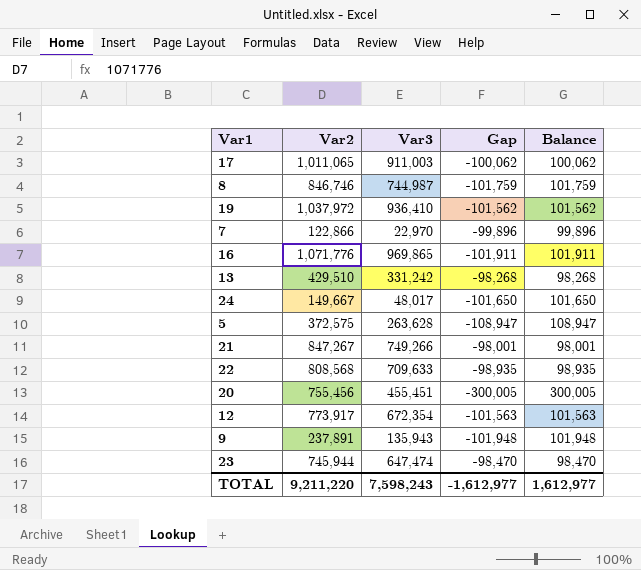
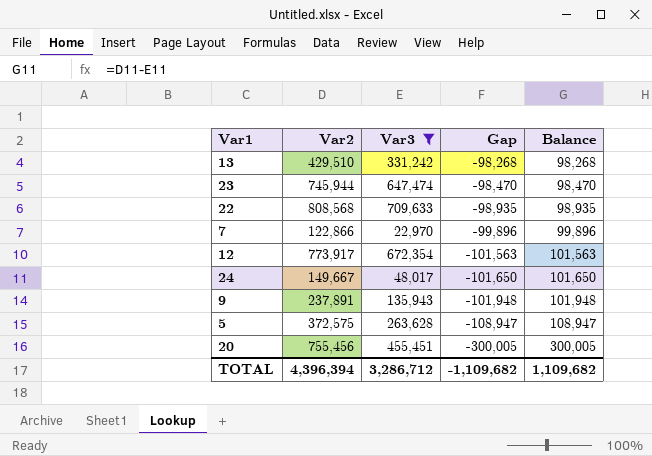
filter: none -> Var3 <= 709,633
row order: none -> Gap descending
TOTAL | Var2: 9,211,220 -> 4,396,394
TOTAL | Var3: 7,598,243 -> 3,286,712
TOTAL | Gap: -1,612,977 -> -1,109,682
TOTAL | Balance: 1,612,977 -> 1,109,682

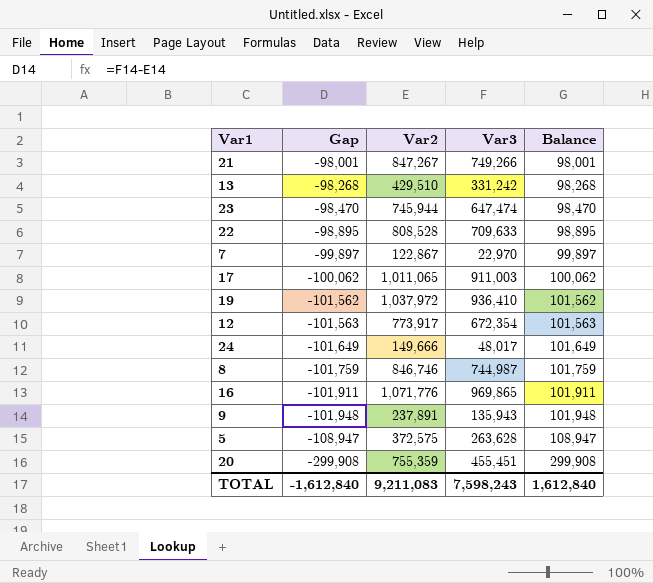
filter: Var3 <= 709,633 -> none
column Gap | position: 4 -> 2
22 | Gap: -98,935 -> -98,895
22 | Var2: 808,568 -> 808,528
22 | Balance: 98,935 -> 98,895
7 | Gap: -99,896 -> -99,897
7 | Var2: 122,866 -> 122,867
7 | Balance: 99,896 -> 99,897
24 | Gap: -101,650 -> -101,649
24 | Var2: 149,667 -> 149,666
24 | Balance: 101,650 -> 101,649
20 | Gap: -300,005 -> -299,908
20 | Var2: 755,456 -> 755,359
20 | Balance: 300,005 -> 299,908
TOTAL | Gap: -1,109,682 -> -1,612,840
TOTAL | Var2: 4,396,394 -> 9,211,083
TOTAL | Var3: 3,286,712 -> 7,598,243
TOTAL | Balance: 1,109,682 -> 1,612,840

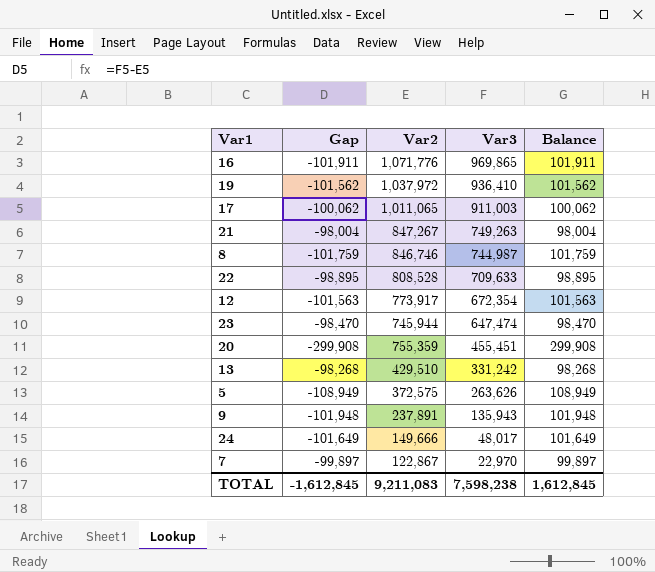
row order: Gap descending -> Var3 descending
21 | Gap: -98,001 -> -98,004
21 | Var3: 749,266 -> 749,263
21 | Balance: 98,001 -> 98,004
5 | Gap: -108,947 -> -108,949
5 | Var3: 263,628 -> 263,626
5 | Balance: 108,947 -> 108,949
TOTAL | Gap: -1,612,840 -> -1,612,845
TOTAL | Var3: 7,598,243 -> 7,598,238
TOTAL | Balance: 1,612,840 -> 1,612,845

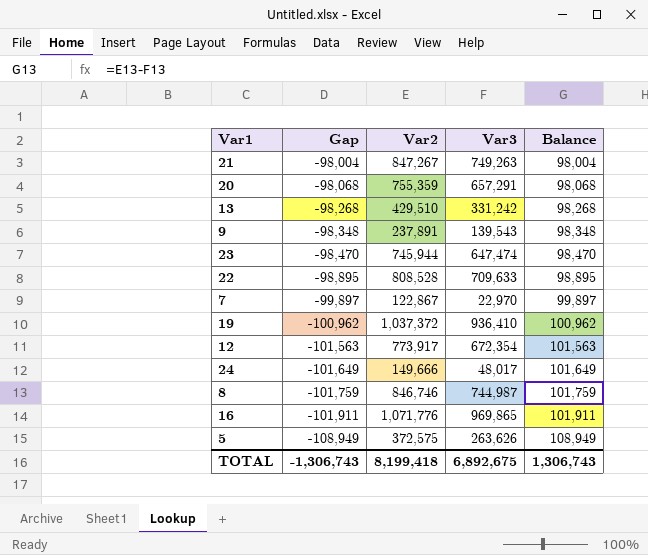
row order: Var3 descending -> Gap descending
row 17: -100,062 | 1,011,065 | 911,003 | 100,062 -> none
20 | Gap: -299,908 -> -98,068
20 | Var3: 455,451 -> 657,291
20 | Balance: 299,908 -> 98,068
9 | Gap: -101,948 -> -98,348
9 | Var3: 135,943 -> 139,543
9 | Balance: 101,948 -> 98,348
19 | Gap: -101,562 -> -100,962
19 | Var2: 1,037,972 -> 1,037,372
19 | Balance: 101,562 -> 100,962
TOTAL | Gap: -1,612,845 -> -1,306,743
TOTAL | Var2: 9,211,083 -> 8,199,418
TOTAL | Var3: 7,598,238 -> 6,892,675
TOTAL | Balance: 1,612,845 -> 1,306,743

